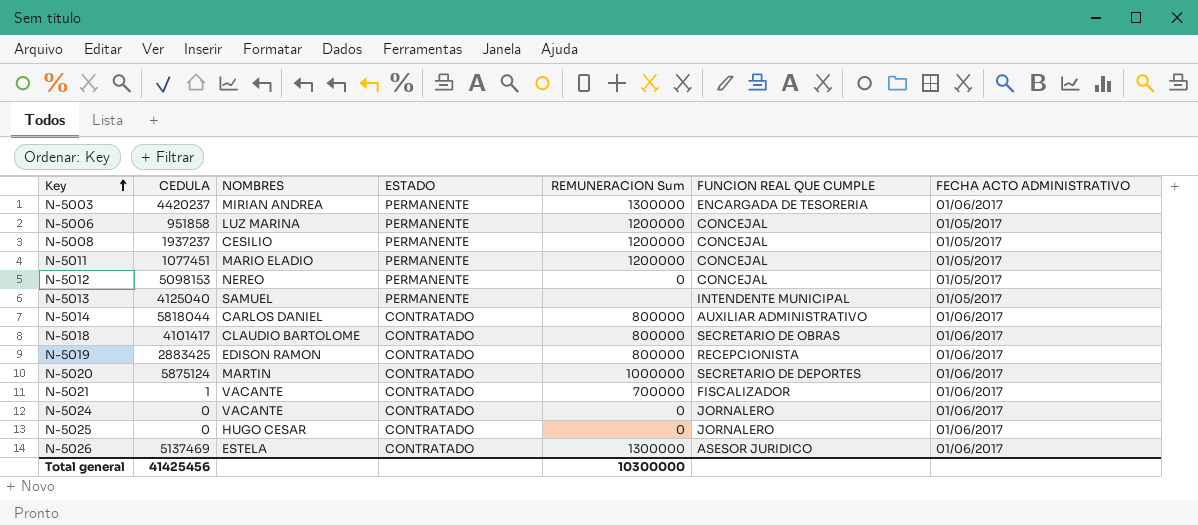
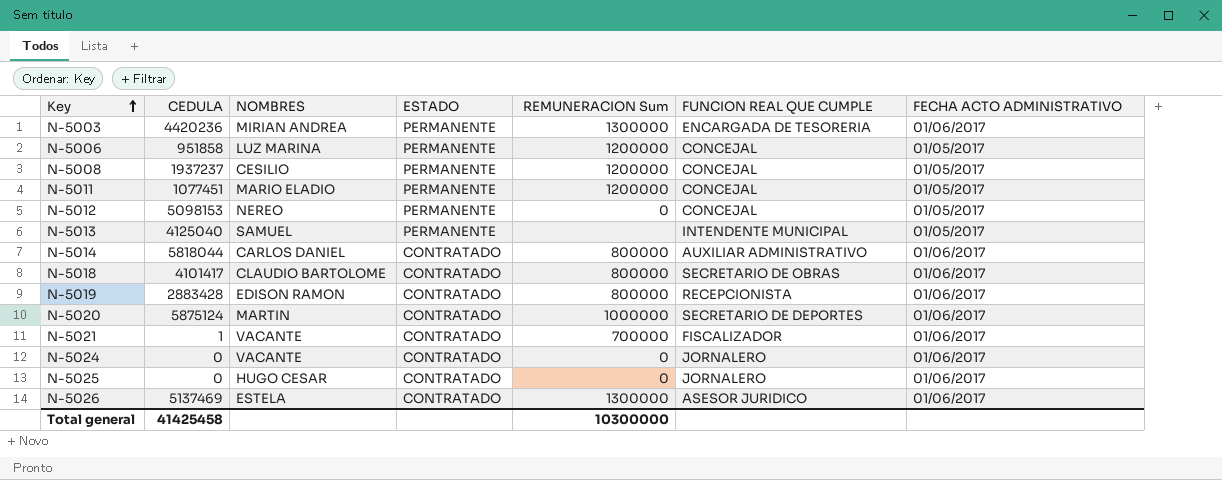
N-5003 | CEDULA: 4420237 -> 4420236
N-5019 | CEDULA: 2883425 -> 2883428
Total general | CEDULA: 41425456 -> 41425458

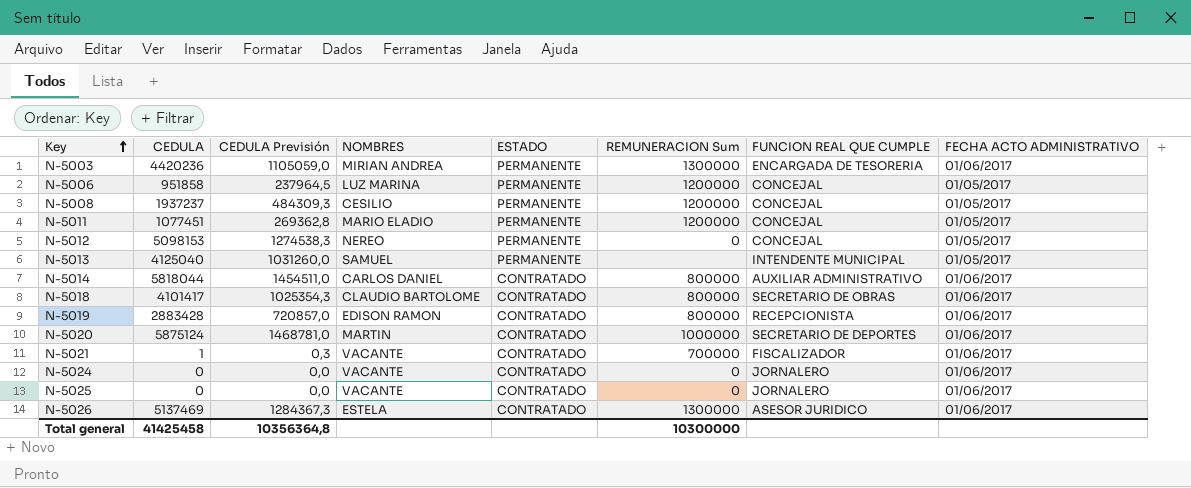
column CEDULA Previsión | formula: none -> [CEDULA] * 0,25
N-5025 | NOMBRES: HUGO CESAR -> VACANTE

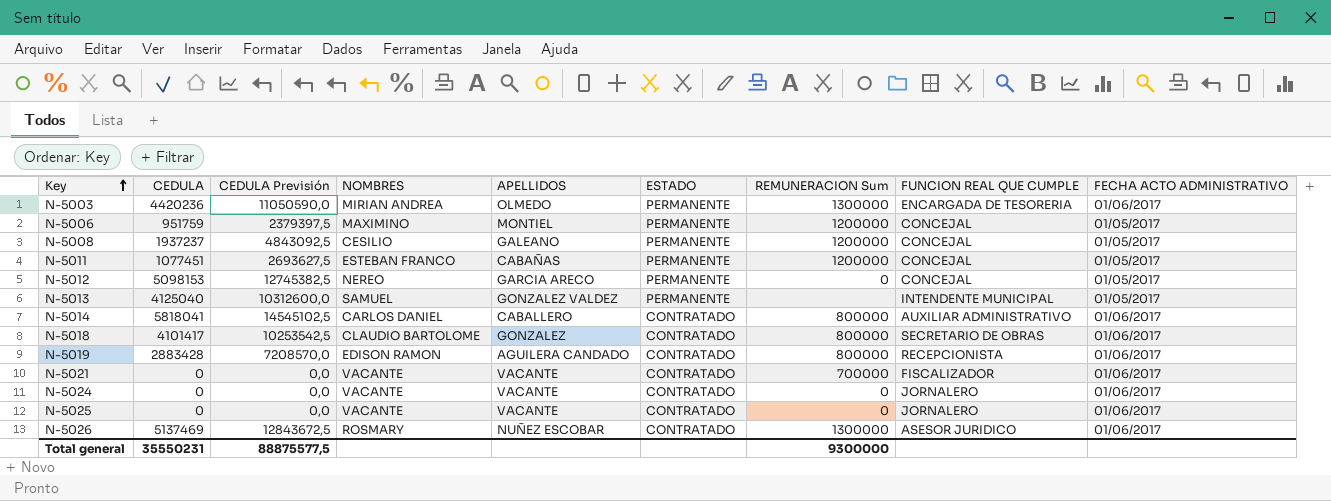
column CEDULA Previsión | formula: [CEDULA] * 0,25 -> [CEDULA] * 2,5
column APELLIDOS | position: none -> 5
row N-5020: 5875124 | 1468781,0 | MARTIN | CONTRATADO | 1000000 | SECRETARIO DE DEPORTES | 01/06/2017 -> none
N-5006 | CEDULA: 951858 -> 951759
N-5006 | NOMBRES: LUZ MARINA -> MAXIMINO
N-5011 | NOMBRES: MARIO ELADIO -> ESTEBAN FRANCO
N-5014 | CEDULA: 5818044 -> 5818041
N-5021 | CEDULA: 1 -> 0
N-5026 | NOMBRES: ESTELA -> ROSMARY
Total general | CEDULA: 41425458 -> 35550231
Total general | CEDULA Previsión: 10356364,8 -> 88875577,5
Total general | REMUNERACION Sum: 10300000 -> 9300000

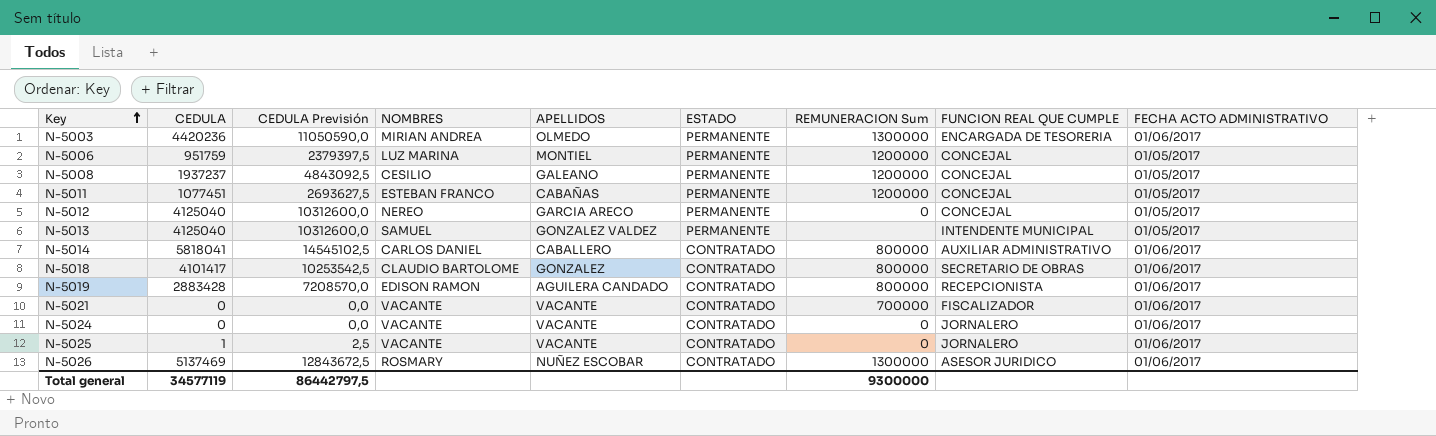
N-5006 | NOMBRES: MAXIMINO -> LUZ MARINA
N-5012 | CEDULA: 5098153 -> 4125040
N-5012 | CEDULA Previsión: 12745382,5 -> 10312600,0
N-5025 | CEDULA: 0 -> 1
N-5025 | CEDULA Previsión: 0,0 -> 2,5
Total general | CEDULA: 35550231 -> 34577119
Total general | CEDULA Previsión: 88875577,5 -> 86442797,5

